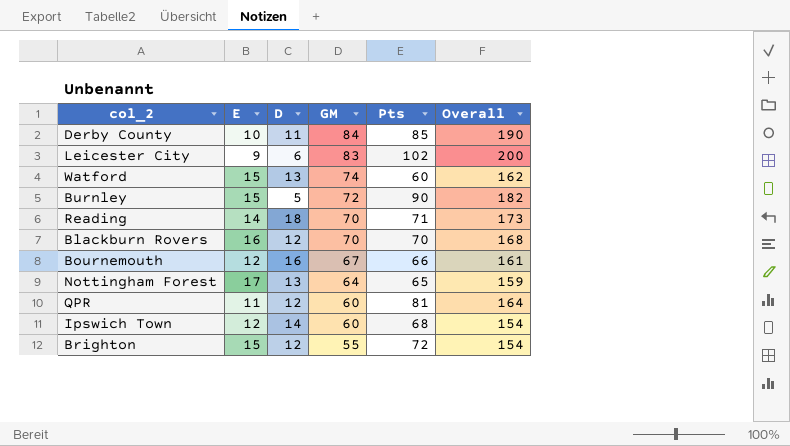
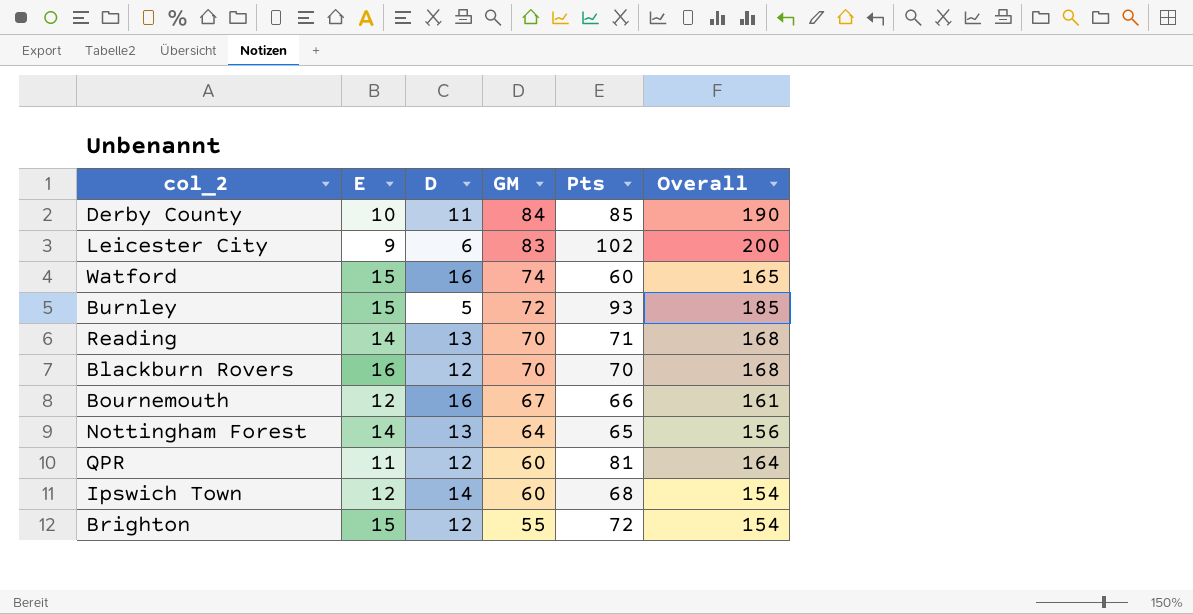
Watford | D: 13 -> 16
Watford | Overall: 162 -> 165
Burnley | Pts: 90 -> 93
Burnley | Overall: 182 -> 185
Reading | D: 18 -> 13
Reading | Overall: 173 -> 168
Nottingham Forest | E: 17 -> 14
Nottingham Forest | Overall: 159 -> 156

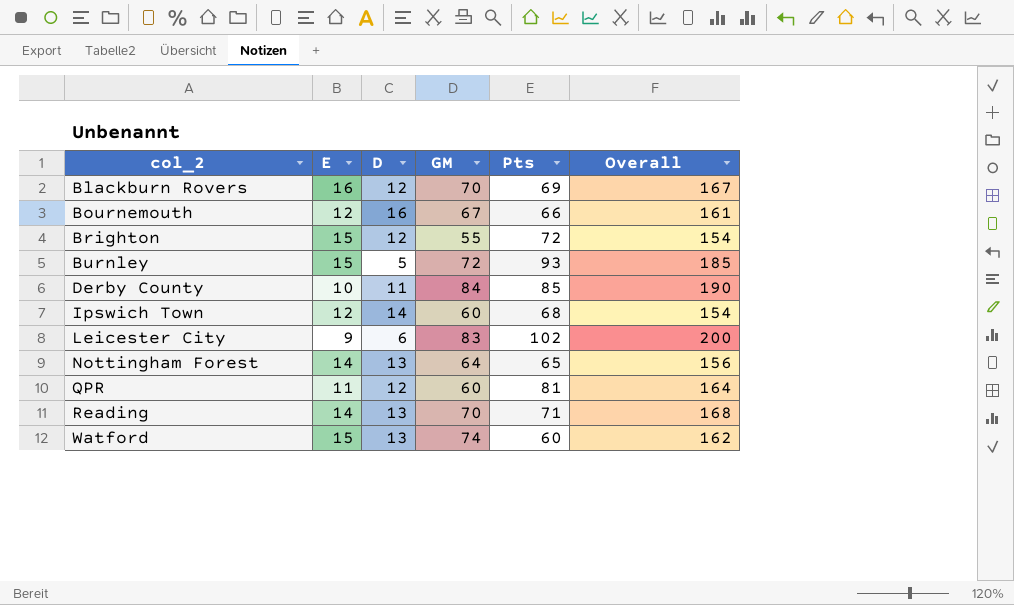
row order: GM descending -> col_2 ascending
Blackburn Rovers | Pts: 70 -> 69
Blackburn Rovers | Overall: 168 -> 167
Watford | D: 16 -> 13
Watford | Overall: 165 -> 162

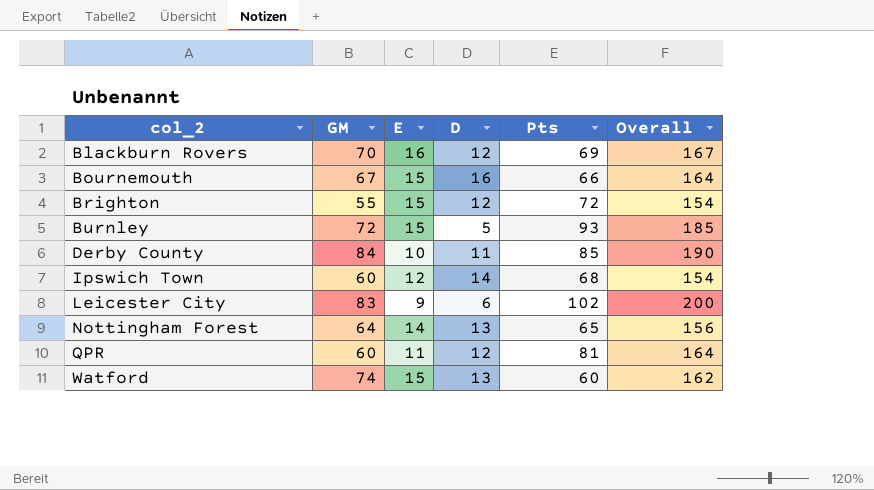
column GM | position: 4 -> 2
row Reading: 14 | 13 | 70 | 71 | 168 -> none
Bournemouth | E: 12 -> 15
Bournemouth | Overall: 161 -> 164

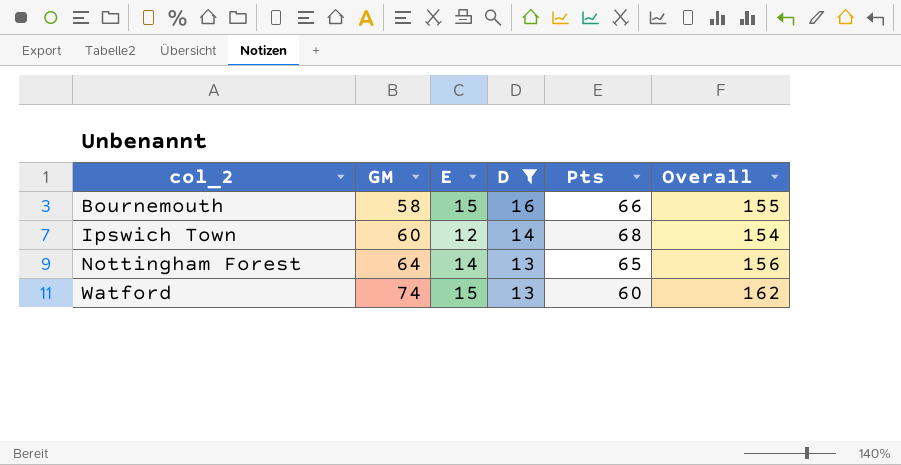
filter: none -> D >= 13
Bournemouth | GM: 67 -> 58
Bournemouth | Overall: 164 -> 155

